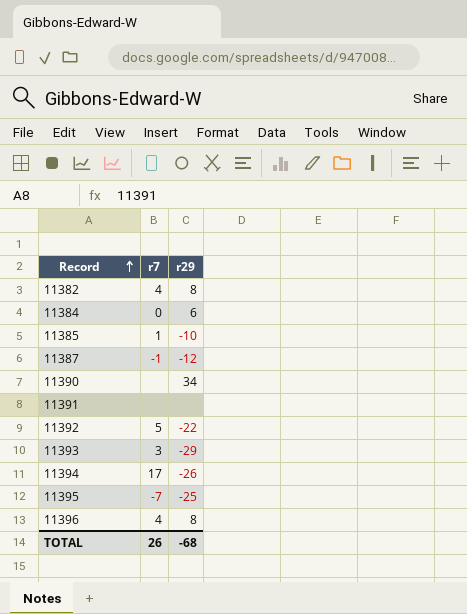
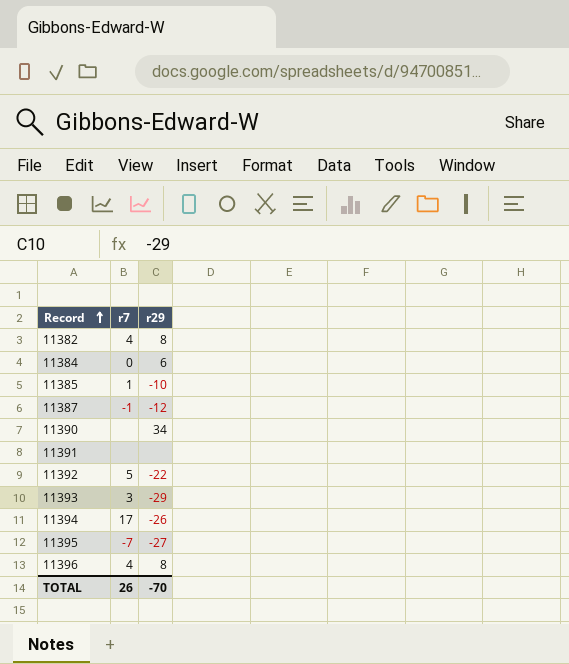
11395 | r29: -25 -> -27
TOTAL | r29: -68 -> -70

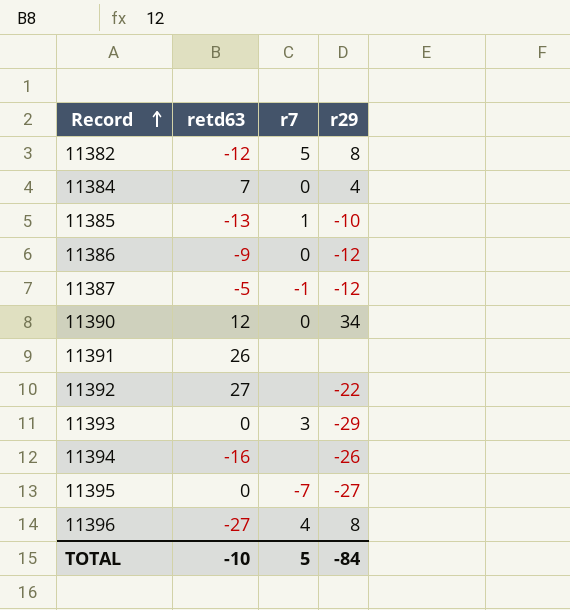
column retd63 | position: none -> 2
11382 | r7: 4 -> 5
11384 | r29: 6 -> 4
row 11386: none -> -9 | 0 | -12
11390 | r7: none -> 0
11392 | r7: 5 -> none
11394 | r7: 17 -> none
TOTAL | r7: 26 -> 5
TOTAL | r29: -70 -> -84

